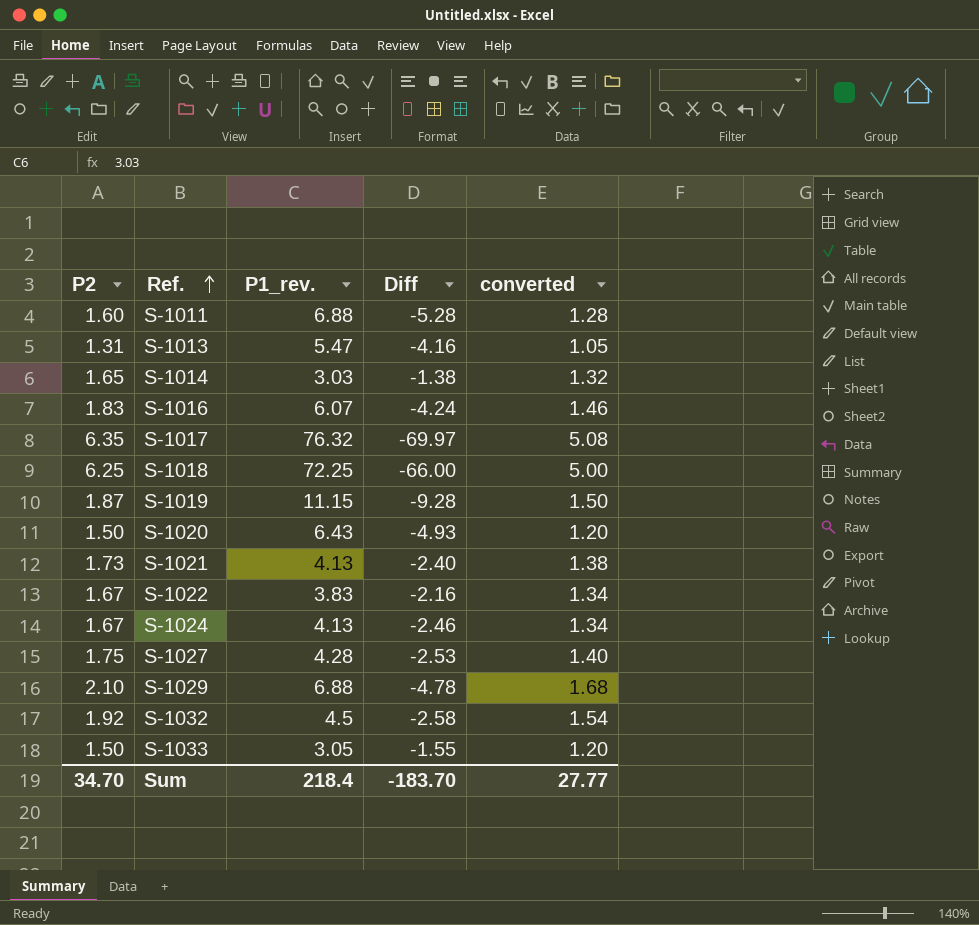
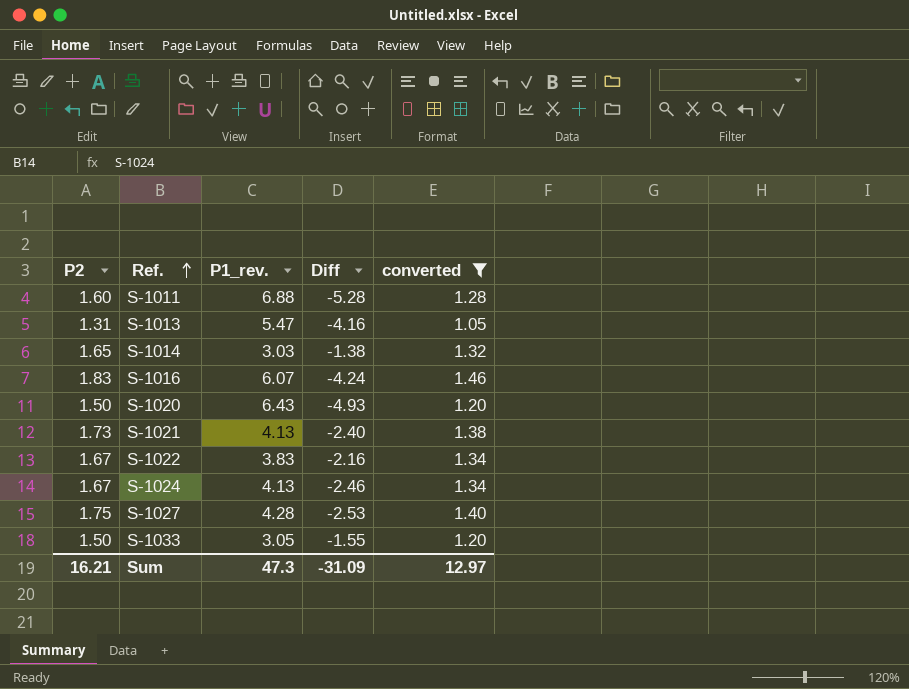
filter: none -> converted <= 1.46
Sum | P2: 34.70 -> 16.21
Sum | P1_rev.: 218.4 -> 47.3
Sum | Diff: -183.70 -> -31.09
Sum | converted: 27.77 -> 12.97

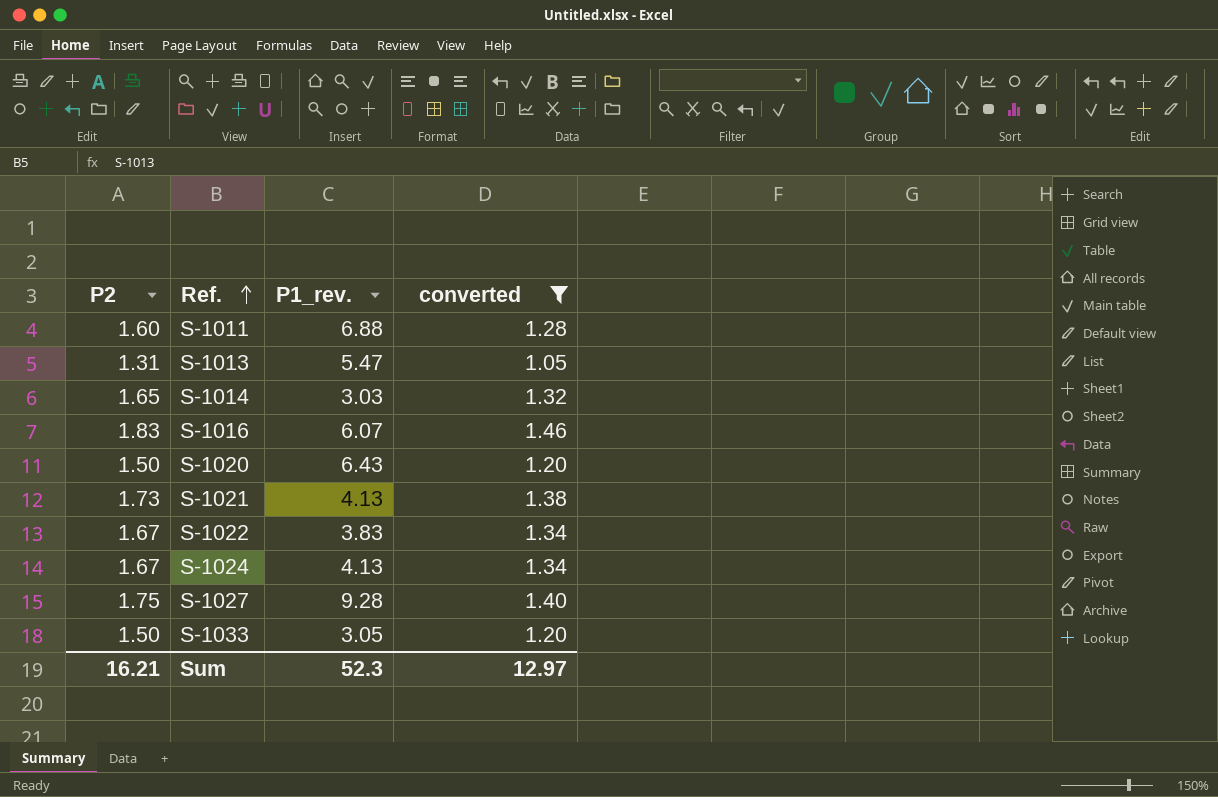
column Diff | formula: [P2] - [P1_rev.] -> none
S-1027 | P1_rev.: 4.28 -> 9.28
Sum | P1_rev.: 47.3 -> 52.3

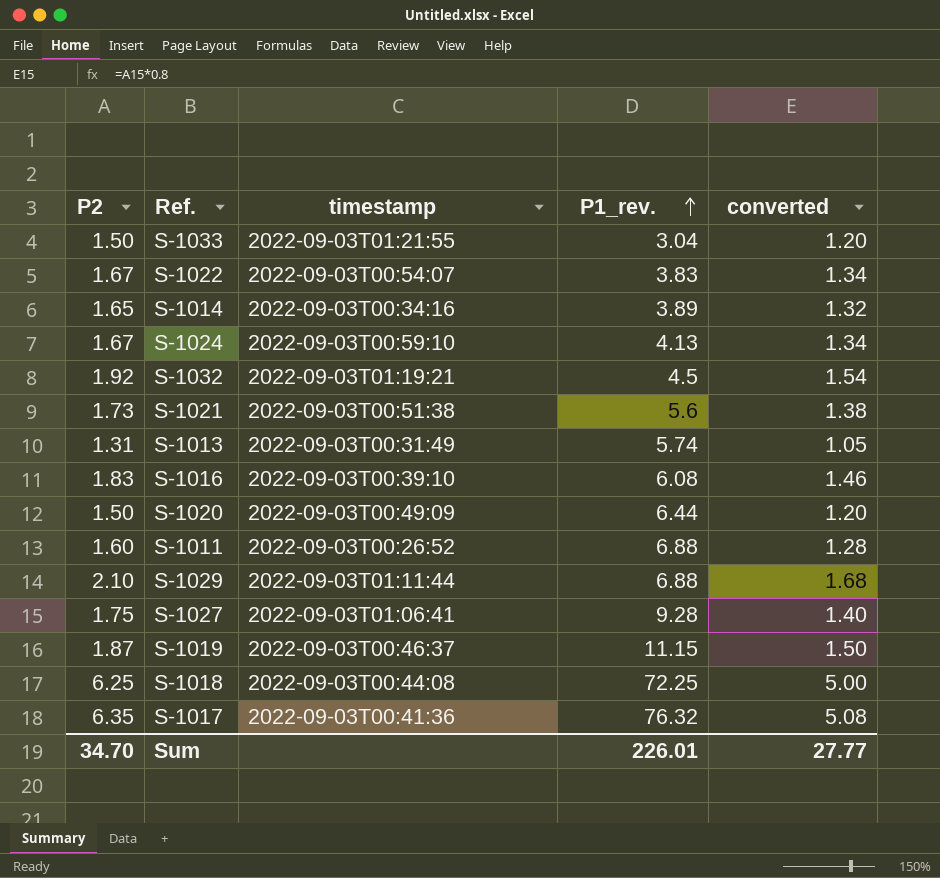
filter: converted <= 1.46 -> none
row order: Ref. ascending -> P1_rev. ascending
column timestamp | position: none -> 3
S-1033 | P1_rev.: 3.05 -> 3.04
S-1014 | P1_rev.: 3.03 -> 3.89
S-1021 | P1_rev.: 4.13 -> 5.6
S-1013 | P1_rev.: 5.47 -> 5.74
S-1016 | P1_rev.: 6.07 -> 6.08
S-1020 | P1_rev.: 6.43 -> 6.44
Sum | P2: 16.21 -> 34.70
Sum | P1_rev.: 52.3 -> 226.01
Sum | converted: 12.97 -> 27.77

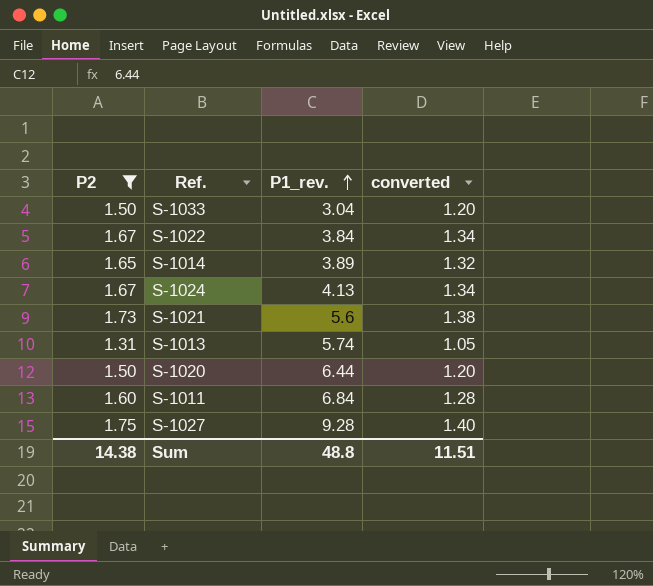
filter: none -> P2 <= 1.75
column timestamp | position: 3 -> none
S-1022 | P1_rev.: 3.83 -> 3.84
S-1011 | P1_rev.: 6.88 -> 6.84
Sum | P2: 34.70 -> 14.38
Sum | P1_rev.: 226.01 -> 48.8
Sum | converted: 27.77 -> 11.51

